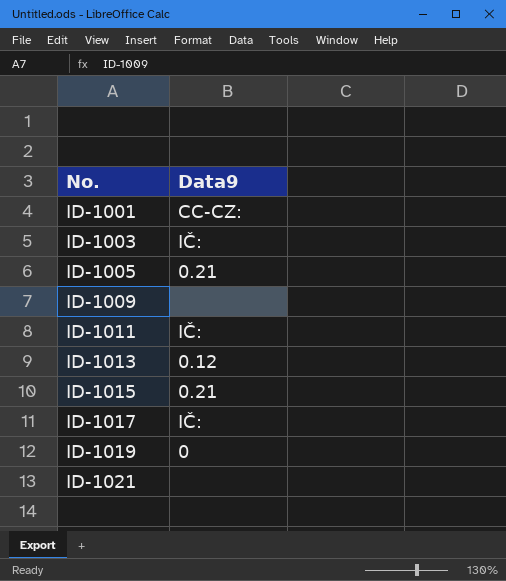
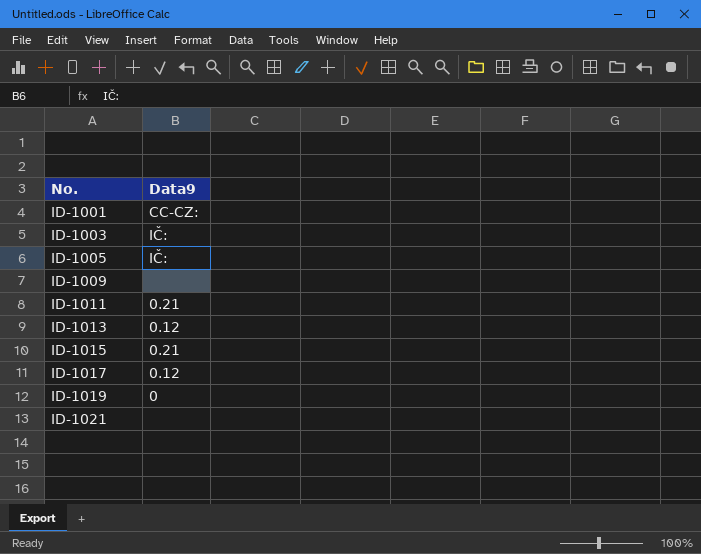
ID-1005 | Data9: 0.21 -> IČ:
ID-1011 | Data9: IČ: -> 0.21
ID-1017 | Data9: IČ: -> 0.12

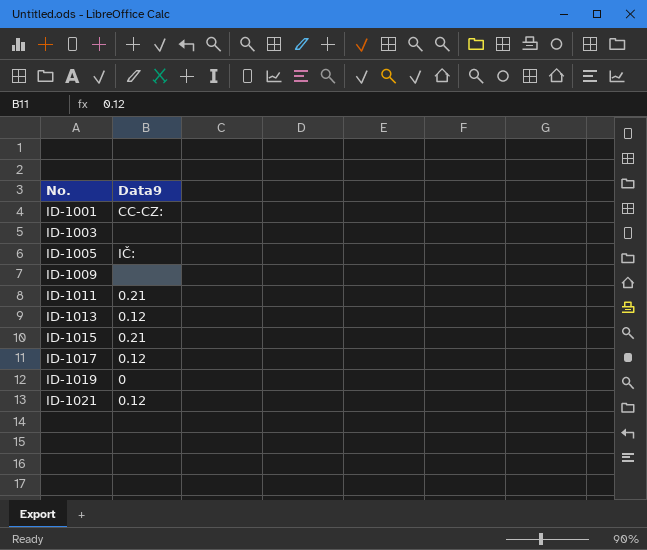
ID-1003 | Data9: IČ: -> none
ID-1021 | Data9: none -> 0.12

